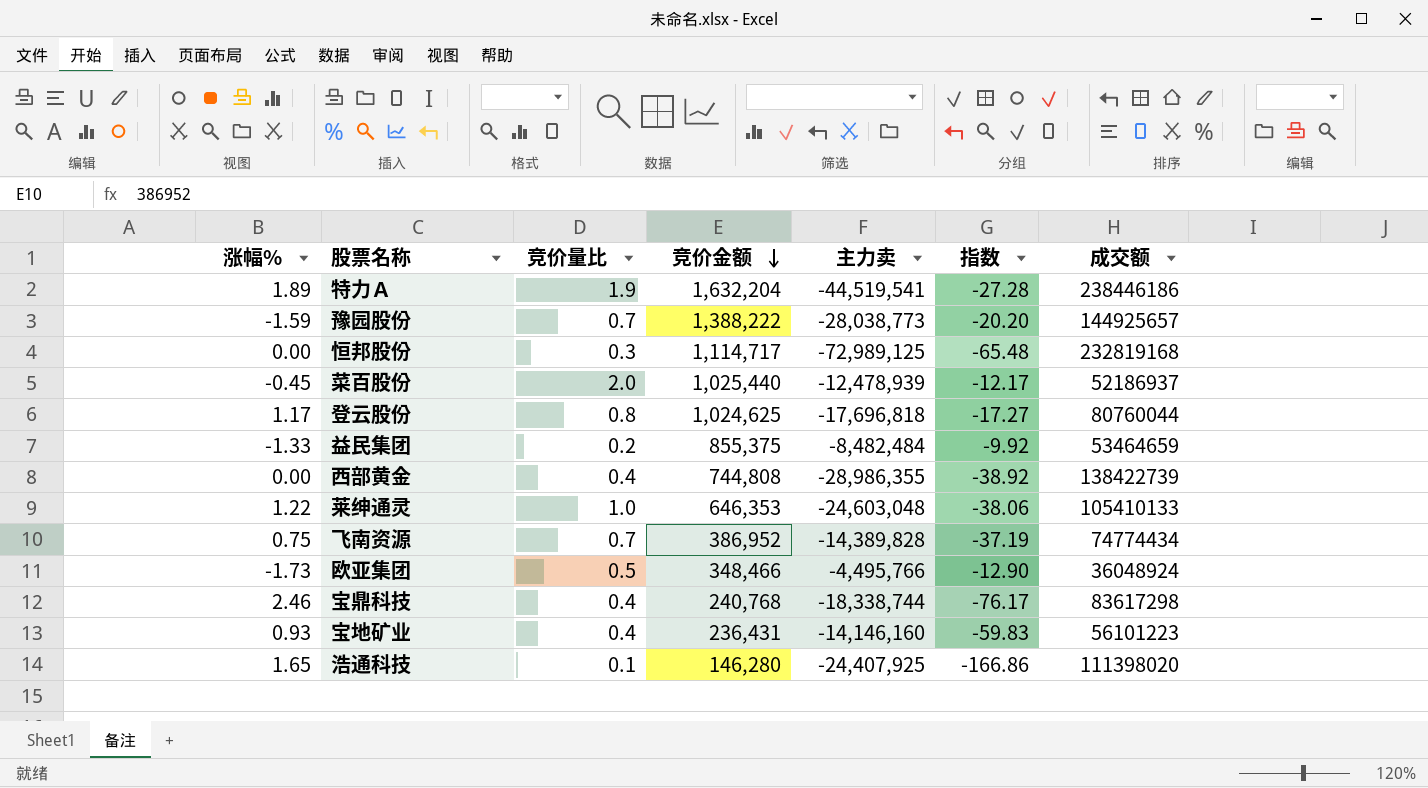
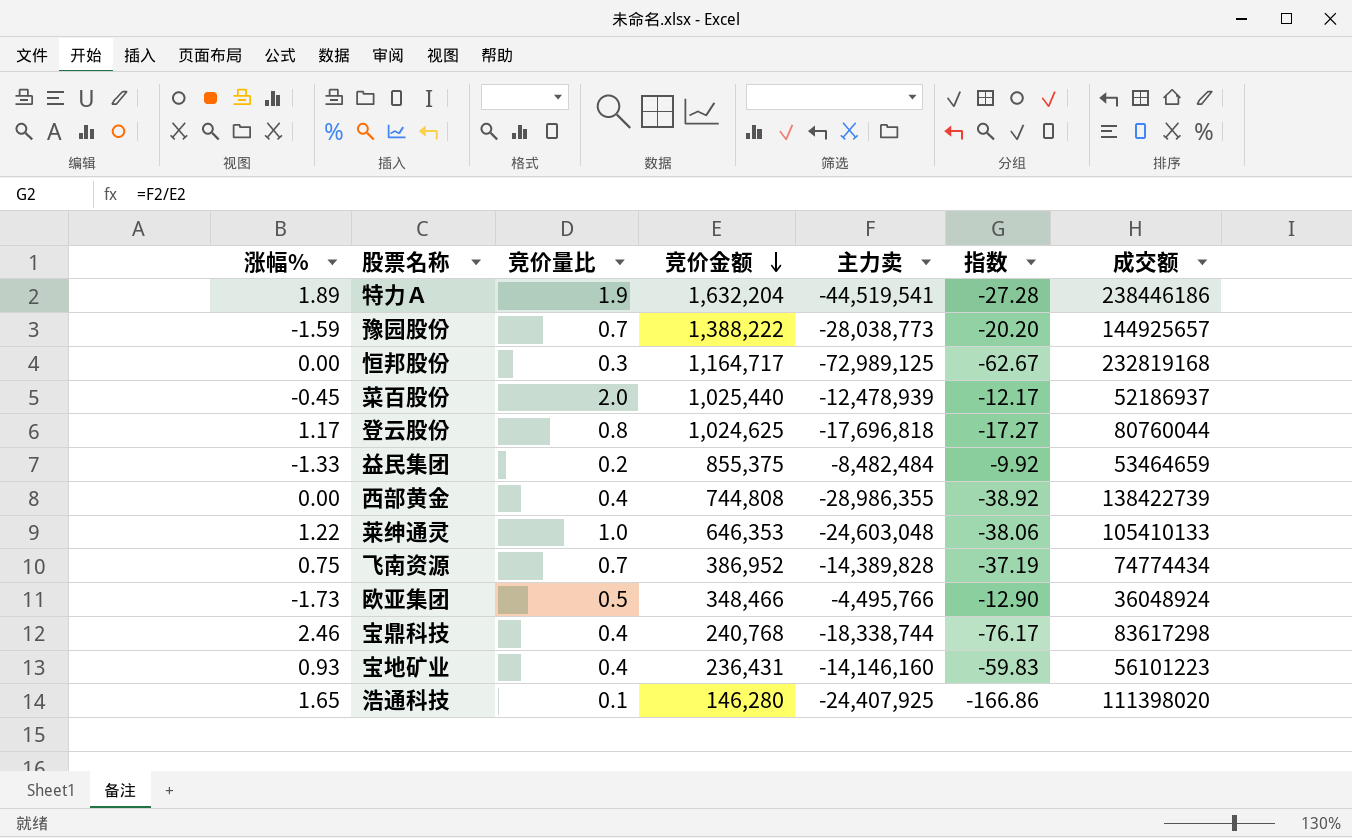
恒邦股份 | 竞价金额: 1,114,717 -> 1,164,717
恒邦股份 | 指数: -65.48 -> -62.67

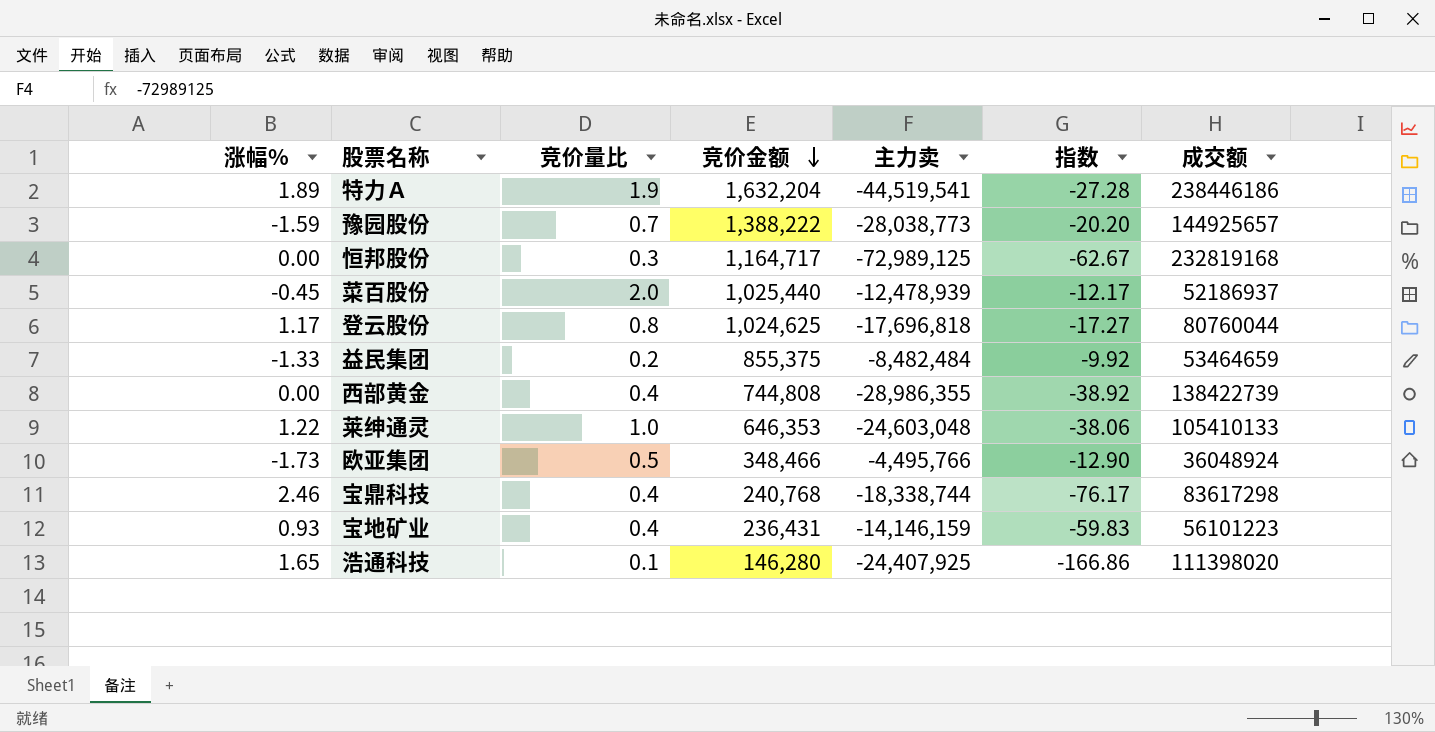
row 飞南资源: 0.75 | 0.7 | 386,952 | -14,389,828 | -37.19 | 74774434 -> none
宝地矿业 | 主力卖: -14,146,160 -> -14,146,159

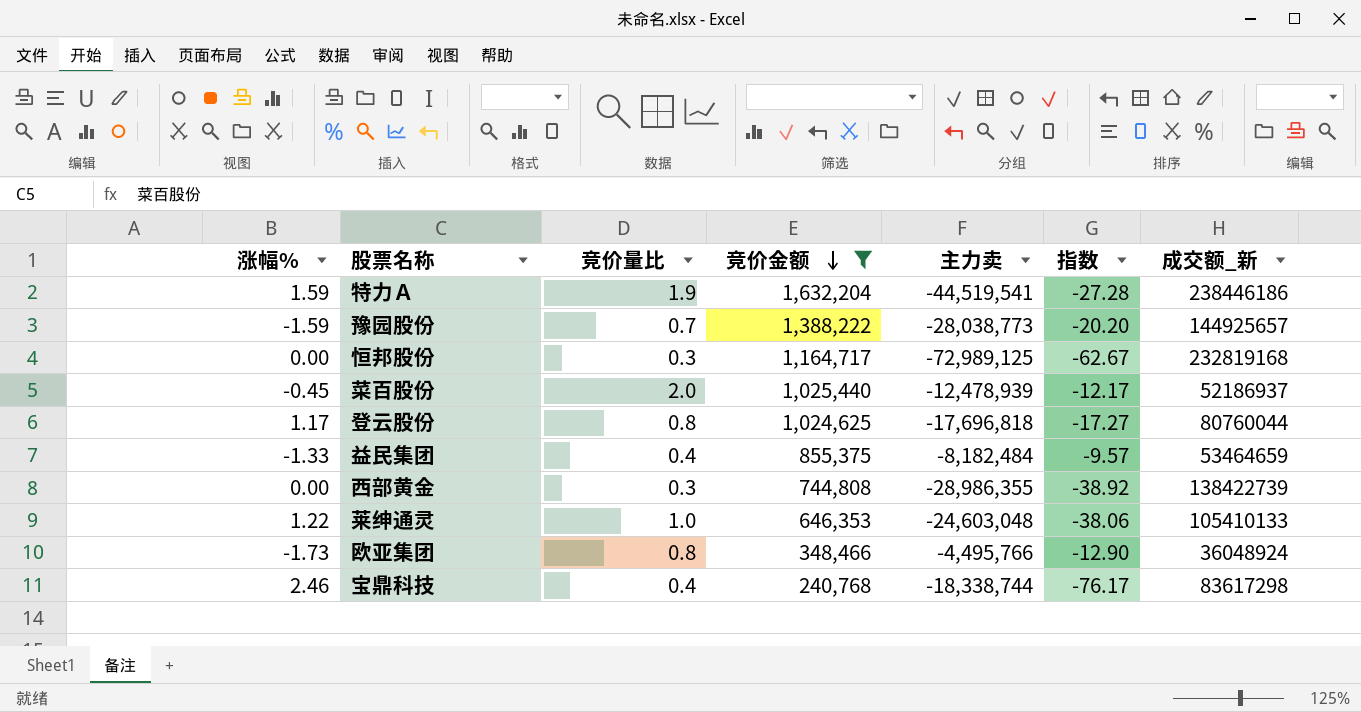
filter: none -> 竞价金额 >= 240,768
column name: 成交额 -> 成交额_新
特力Ａ | 涨幅%: 1.89 -> 1.59
益民集团 | 竞价量比: 0.2 -> 0.4
益民集团 | 主力卖: -8,482,484 -> -8,182,484
益民集团 | 指数: -9.92 -> -9.57
西部黄金 | 竞价量比: 0.4 -> 0.3
欧亚集团 | 竞价量比: 0.5 -> 0.8

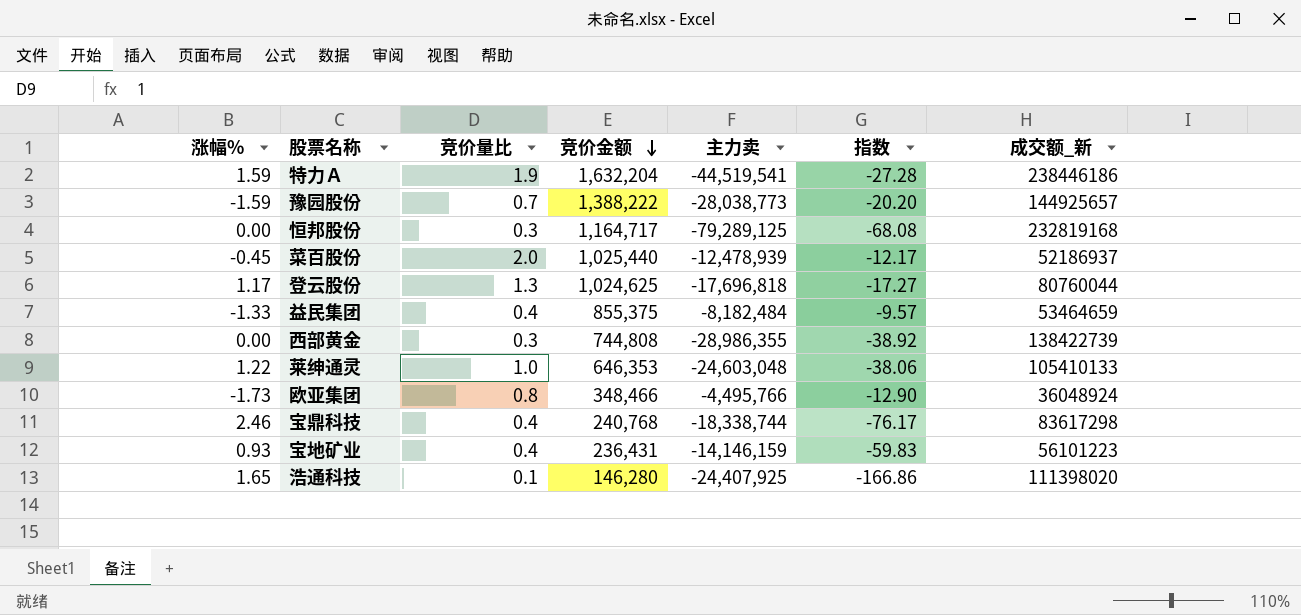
filter: 竞价金额 >= 240,768 -> none
恒邦股份 | 主力卖: -72,989,125 -> -79,289,125
恒邦股份 | 指数: -62.67 -> -68.08
登云股份 | 竞价量比: 0.8 -> 1.3

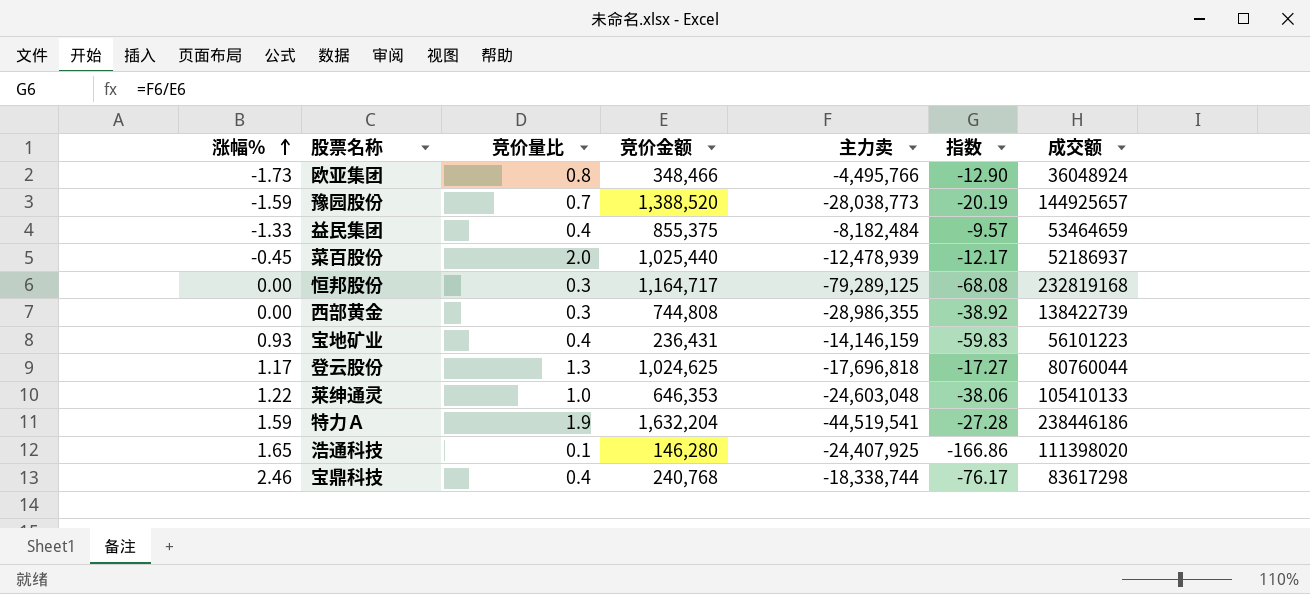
row order: 竞价金额 descending -> 涨幅% ascending
column name: 成交额_新 -> 成交额
豫园股份 | 竞价金额: 1,388,222 -> 1,388,520
豫园股份 | 指数: -20.20 -> -20.19

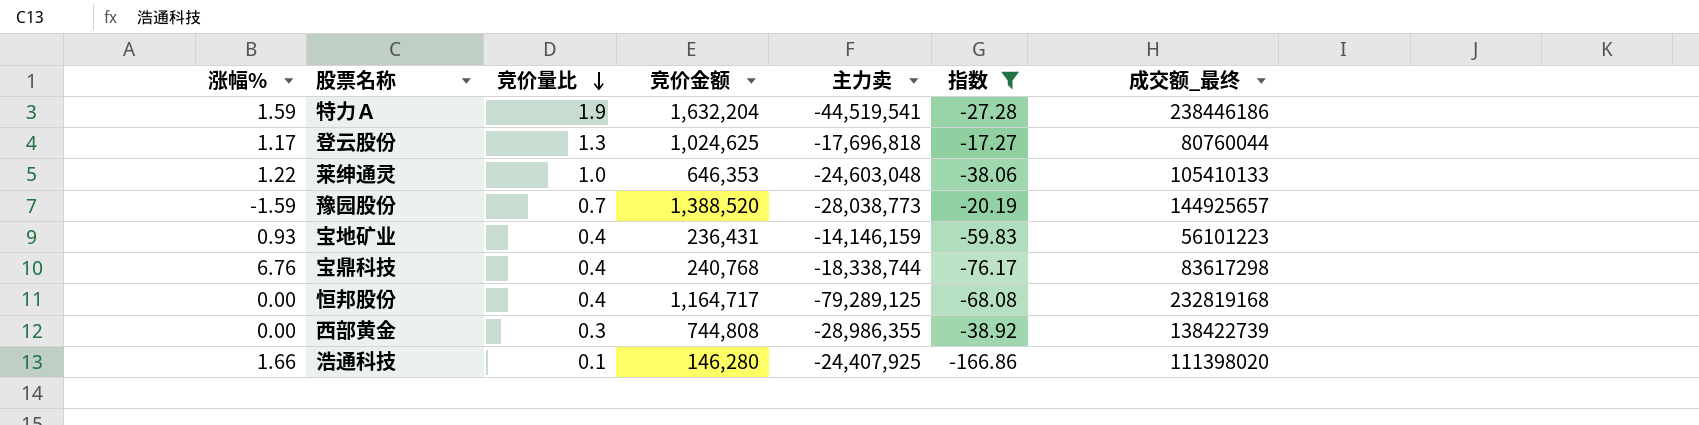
filter: none -> 指数 <= -17.27
row order: 涨幅% ascending -> 竞价量比 descending
column name: 成交额 -> 成交额_最终
宝鼎科技 | 涨幅%: 2.46 -> 6.76
恒邦股份 | 竞价量比: 0.3 -> 0.4
浩通科技 | 涨幅%: 1.65 -> 1.66

